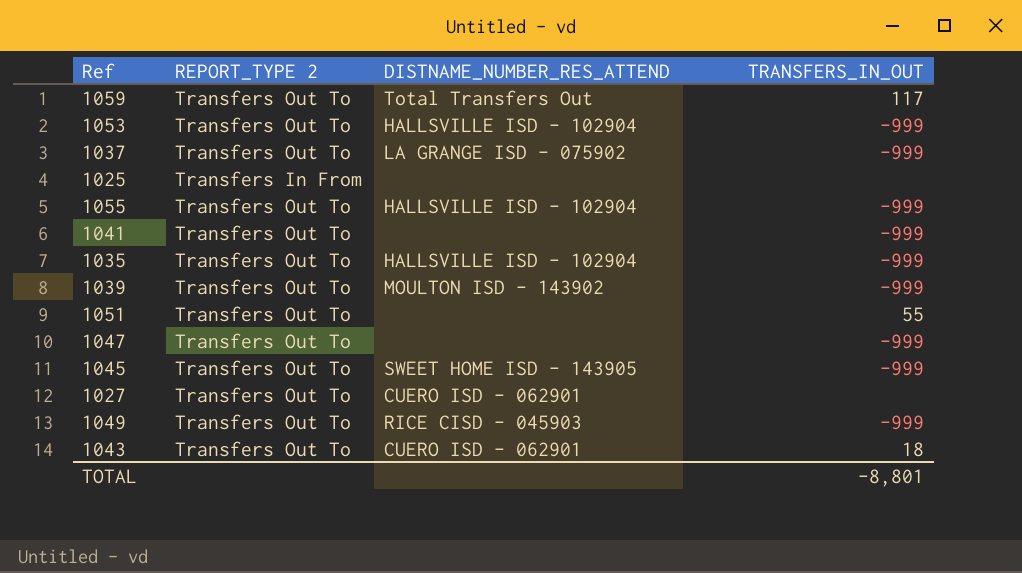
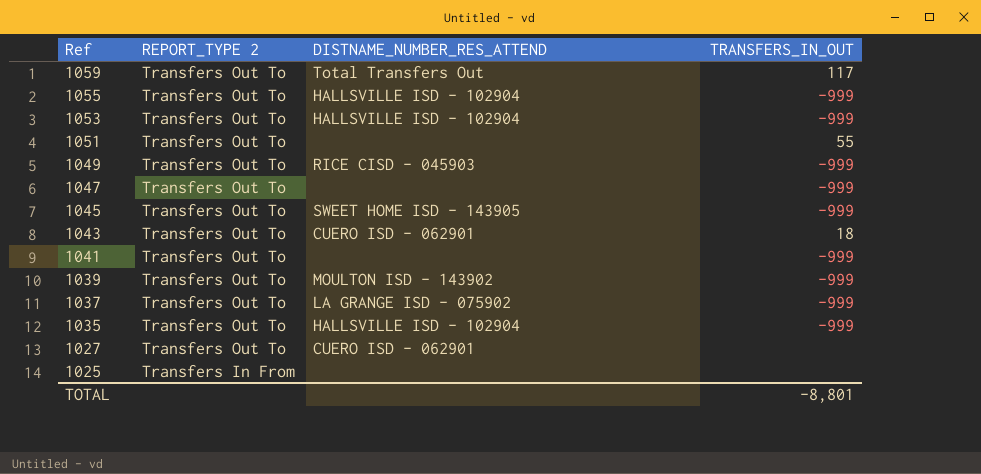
row order: none -> Ref descending

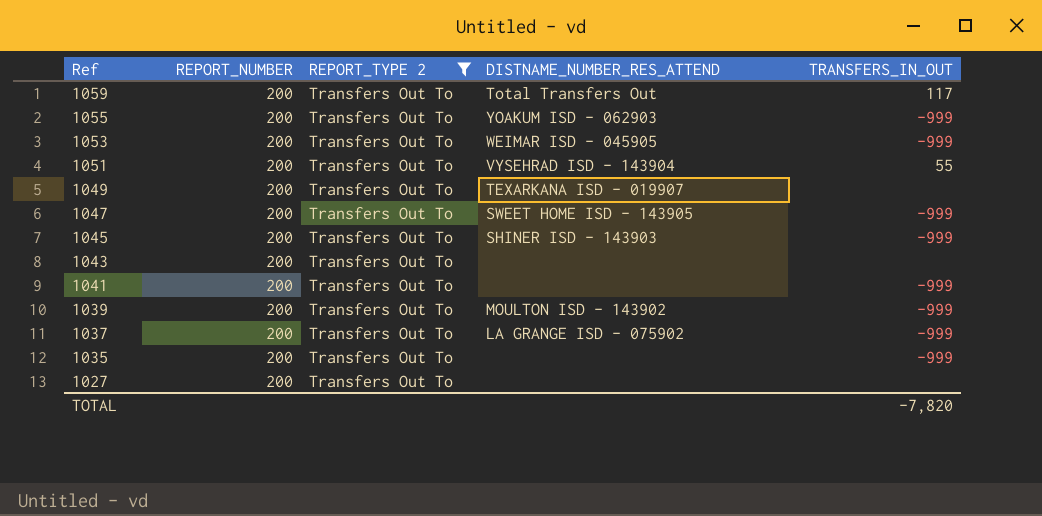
filter: none -> REPORT_TYPE 2 = Transfers Out To
column REPORT_NUMBER | position: none -> 2
1055 | DISTNAME_NUMBER_RES_ATTEND: HALLSVILLE ISD - 102904 -> YOAKUM ISD - 062903
1053 | DISTNAME_NUMBER_RES_ATTEND: HALLSVILLE ISD - 102904 -> WEIMAR ISD - 045905
1051 | DISTNAME_NUMBER_RES_ATTEND: none -> VYSEHRAD ISD - 143904
1049 | DISTNAME_NUMBER_RES_ATTEND: RICE CISD - 045903 -> TEXARKANA ISD - 019907
1049 | TRANSFERS_IN_OUT: -999 -> none
1047 | DISTNAME_NUMBER_RES_ATTEND: none -> SWEET HOME ISD - 143905
1045 | DISTNAME_NUMBER_RES_ATTEND: SWEET HOME ISD - 143905 -> SHINER ISD - 143903
1043 | DISTNAME_NUMBER_RES_ATTEND: CUERO ISD - 062901 -> none
1043 | TRANSFERS_IN_OUT: 18 -> none
1035 | DISTNAME_NUMBER_RES_ATTEND: HALLSVILLE ISD - 102904 -> none
1027 | DISTNAME_NUMBER_RES_ATTEND: CUERO ISD - 062901 -> none
TOTAL | TRANSFERS_IN_OUT: -8,801 -> -7,820

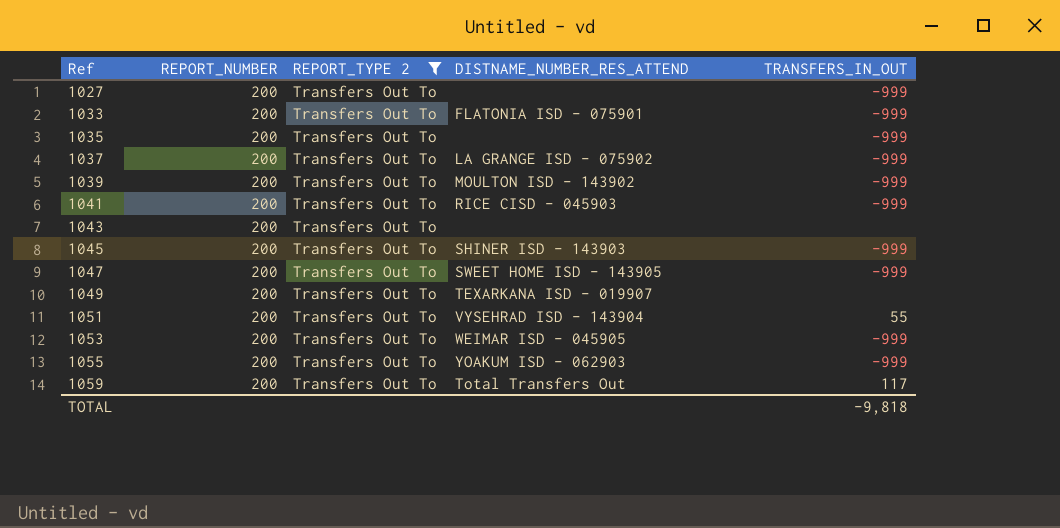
row order: Ref descending -> Ref ascending
1027 | TRANSFERS_IN_OUT: none -> -999
row 1033: none -> 200 | Transfers Out To | FLATONIA ISD - 075901 | -999
1041 | DISTNAME_NUMBER_RES_ATTEND: none -> RICE CISD - 045903
TOTAL | TRANSFERS_IN_OUT: -7,820 -> -9,818

